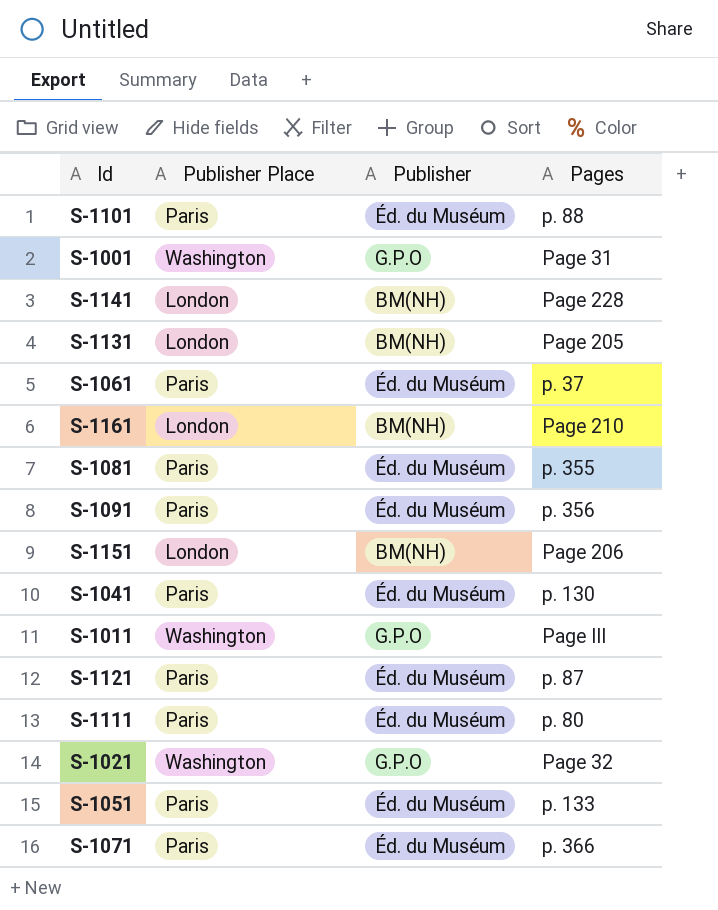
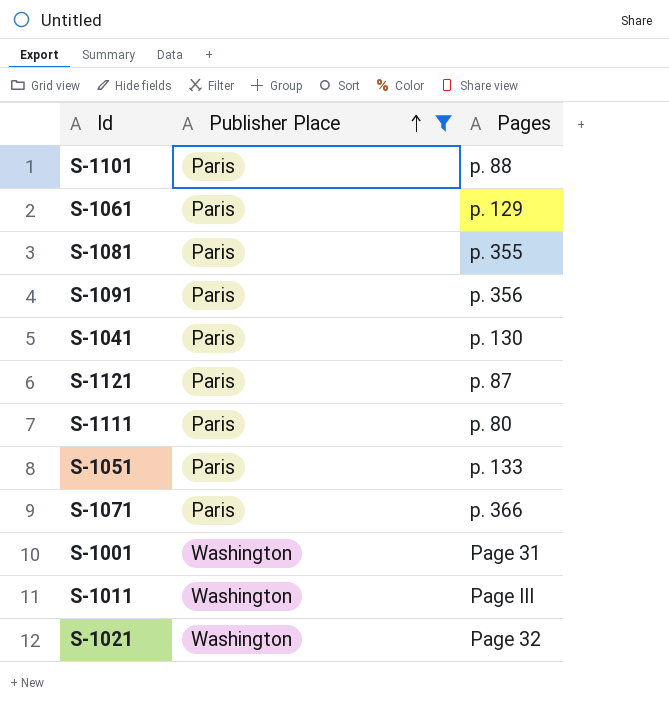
filter: none -> Publisher Place != London
row order: none -> Publisher Place ascending
column Publisher | position: 3 -> none
S-1061 | Pages: p. 37 -> p. 129

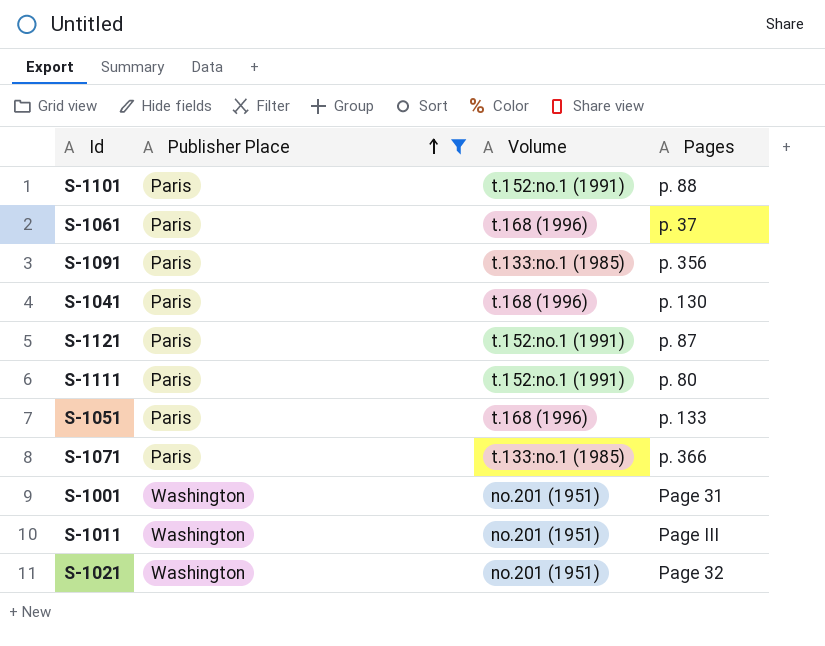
column Volume | position: none -> 3
row S-1081: Paris | p. 355 -> none
S-1061 | Pages: p. 129 -> p. 37

